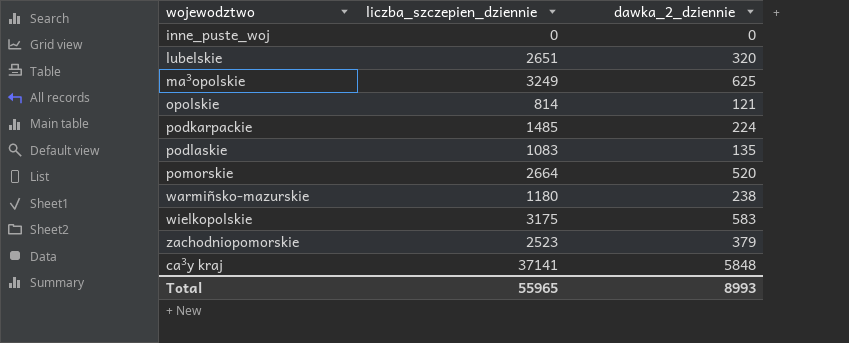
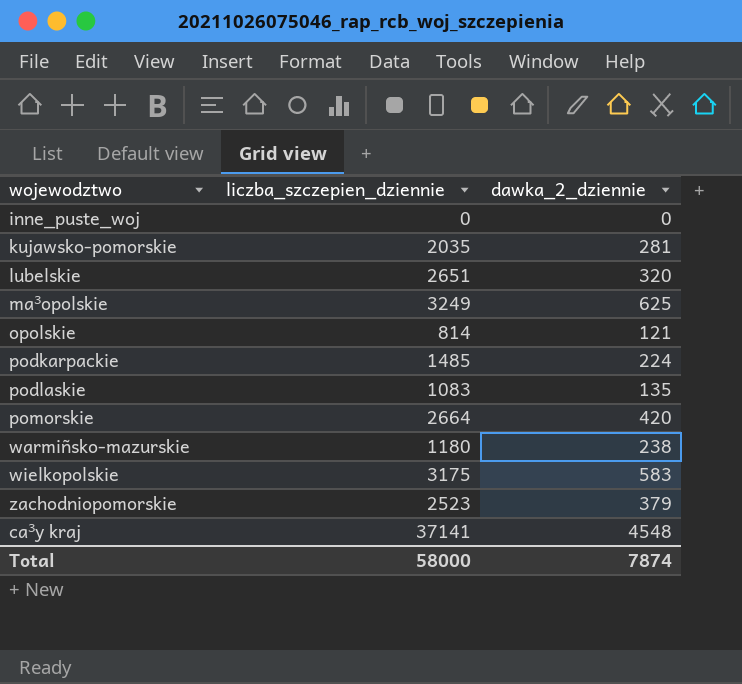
row kujawsko-pomorskie: none -> 2035 | 281
pomorskie | dawka_2_dziennie: 520 -> 420
ca³y kraj | dawka_2_dziennie: 5848 -> 4548
Total | liczba_szczepien_dziennie: 55965 -> 58000
Total | dawka_2_dziennie: 8993 -> 7874

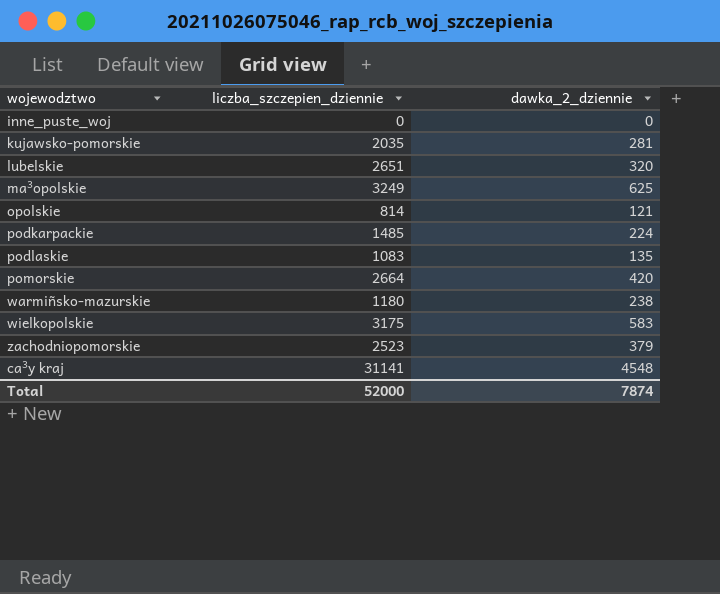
ca³y kraj | liczba_szczepien_dziennie: 37141 -> 31141
Total | liczba_szczepien_dziennie: 58000 -> 52000

